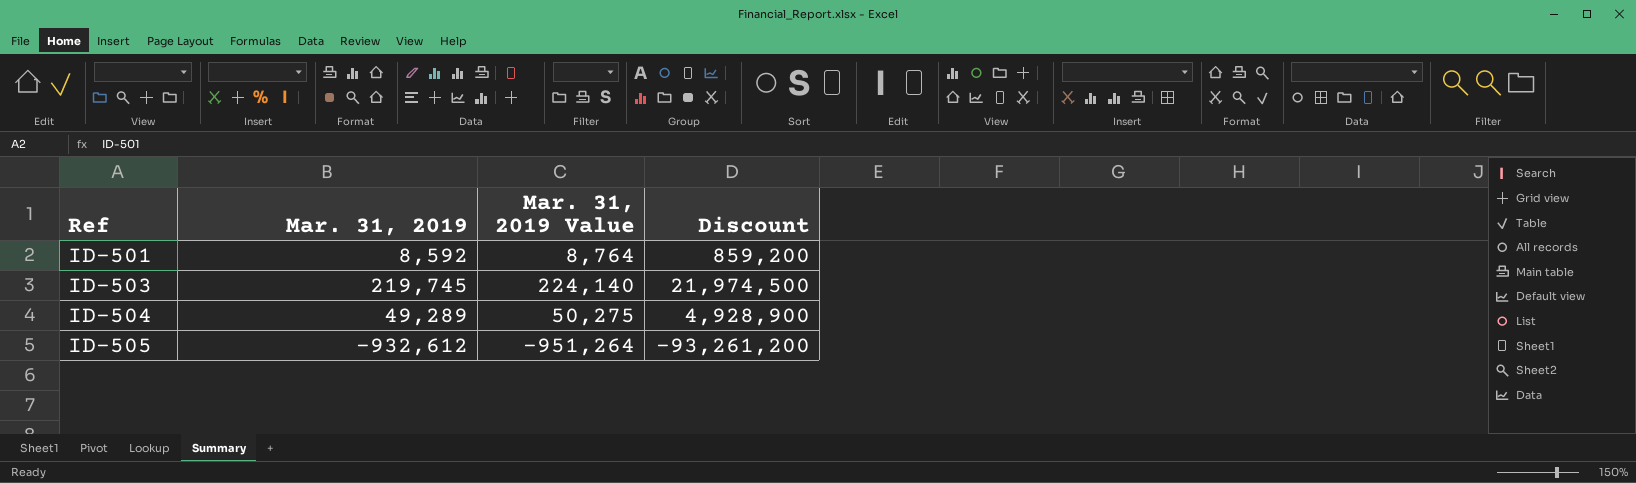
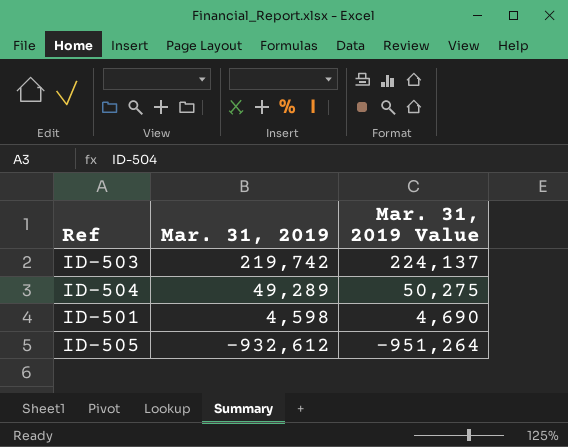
row order: Ref ascending -> Mar. 31, 2019 descending
column Discount | formula: [Mar. 31, 2019] * 100 -> none
ID-503 | Mar. 31, 2019: 219,745 -> 219,742
ID-503 | Mar. 31, 2019 Value: 224,140 -> 224,137
ID-501 | Mar. 31, 2019: 8,592 -> 4,598
ID-501 | Mar. 31, 2019 Value: 8,764 -> 4,690

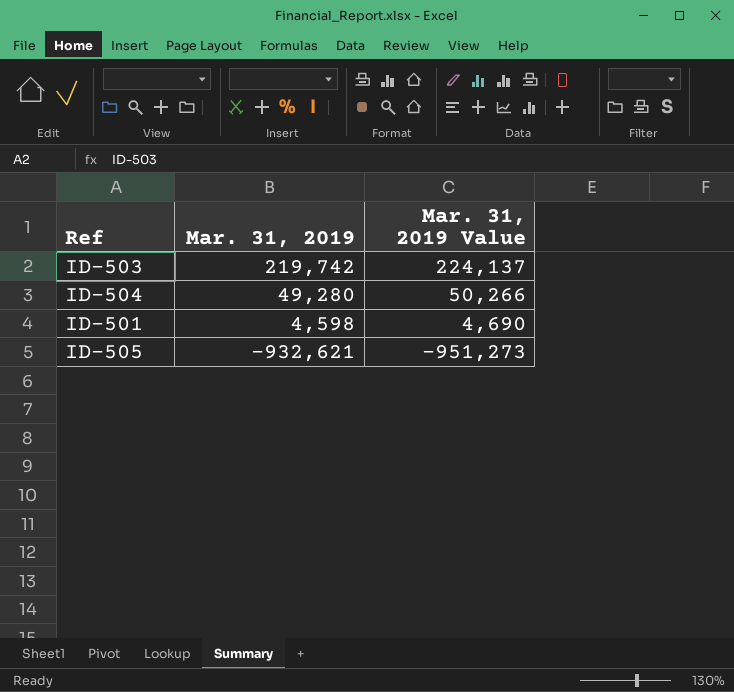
ID-504 | Mar. 31, 2019: 49,289 -> 49,280
ID-504 | Mar. 31, 2019 Value: 50,275 -> 50,266
ID-505 | Mar. 31, 2019: -932,612 -> -932,621
ID-505 | Mar. 31, 2019 Value: -951,264 -> -951,273

